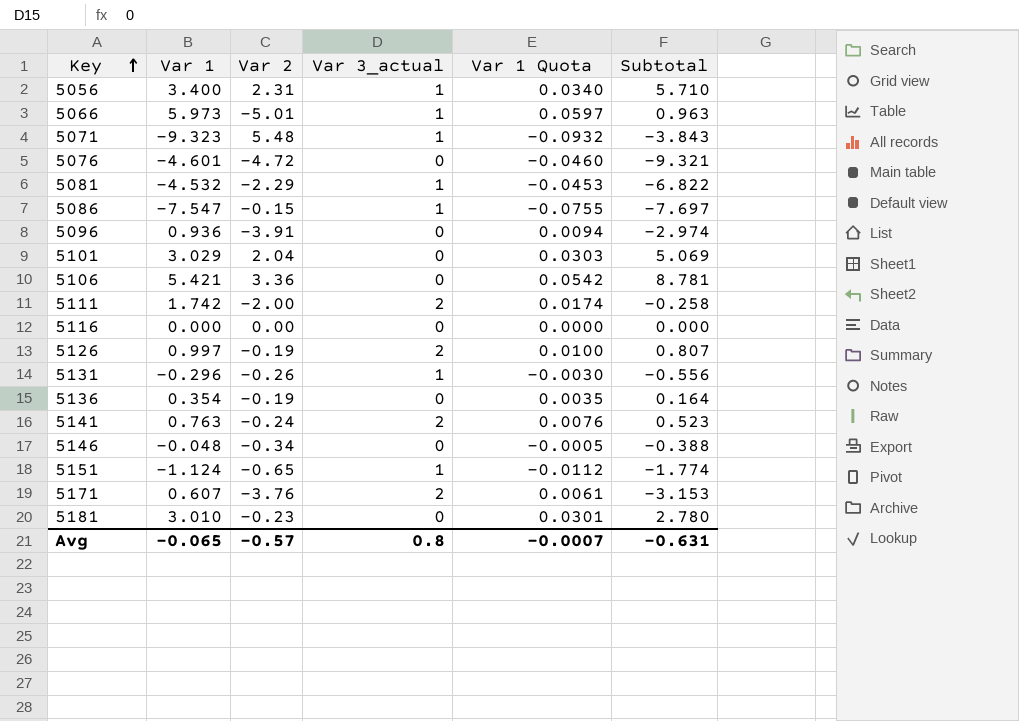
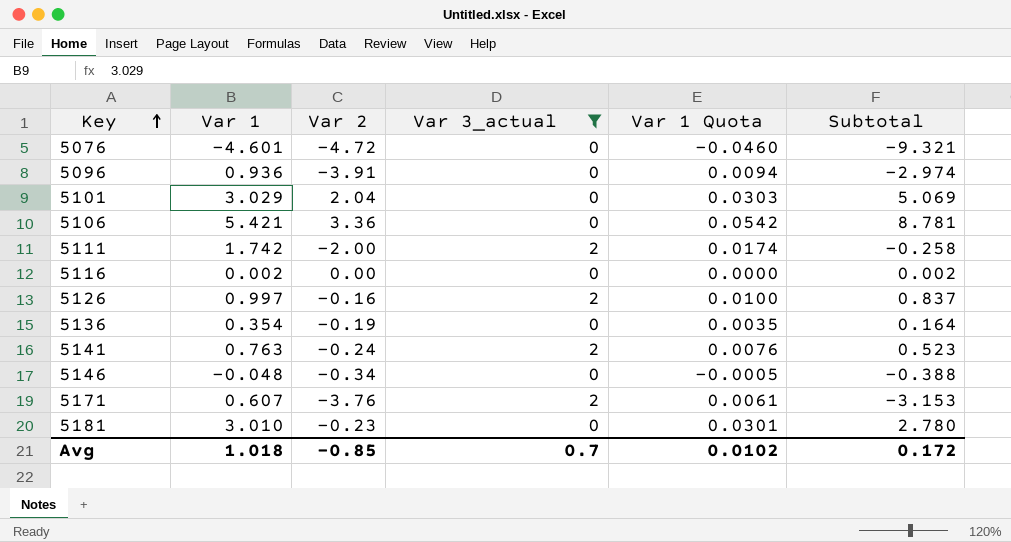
filter: none -> Var 3_actual != 1
5116 | Var 1: 0.000 -> 0.002
5116 | Subtotal: 0.000 -> 0.002
5126 | Var 2: -0.19 -> -0.16
5126 | Subtotal: 0.807 -> 0.837
Avg | Var 1: -0.065 -> 1.018
Avg | Var 2: -0.57 -> -0.85
Avg | Var 3_actual: 0.8 -> 0.7
Avg | Var 1 Quota: -0.0007 -> 0.0102
Avg | Subtotal: -0.631 -> 0.172

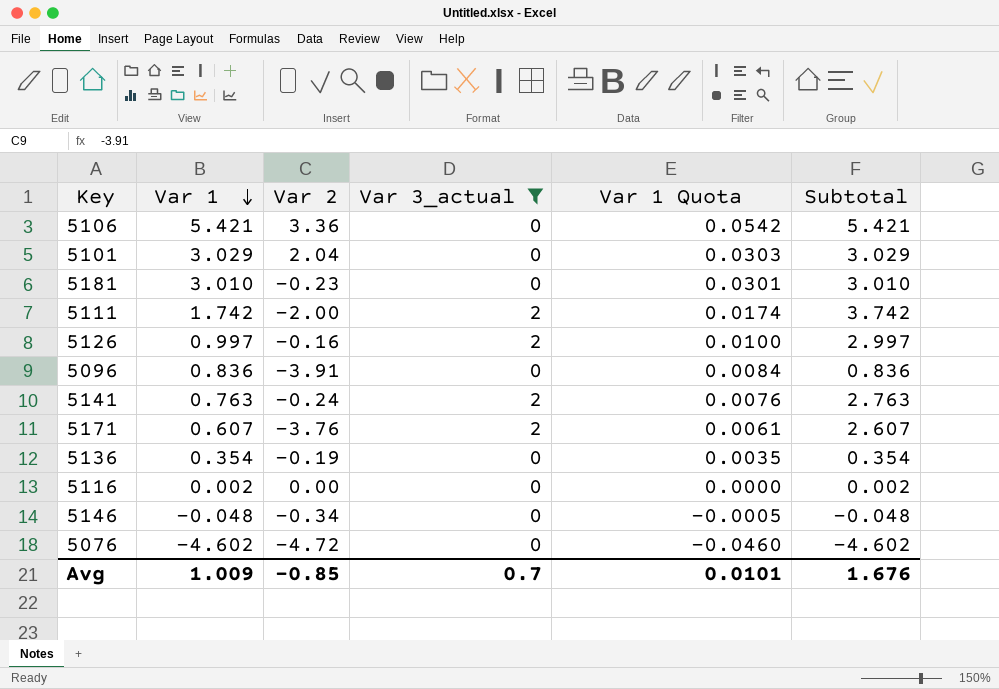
row order: Key ascending -> Var 1 descending
column Subtotal | formula: [Var 1] + [Var 2] -> [Var 1] + [Var 3_actual]
5096 | Var 1: 0.936 -> 0.836
5096 | Var 1 Quota: 0.0094 -> 0.0084
5076 | Var 1: -4.601 -> -4.602
Avg | Var 1: 1.018 -> 1.009
Avg | Var 1 Quota: 0.0102 -> 0.0101
Avg | Subtotal: 0.172 -> 1.676

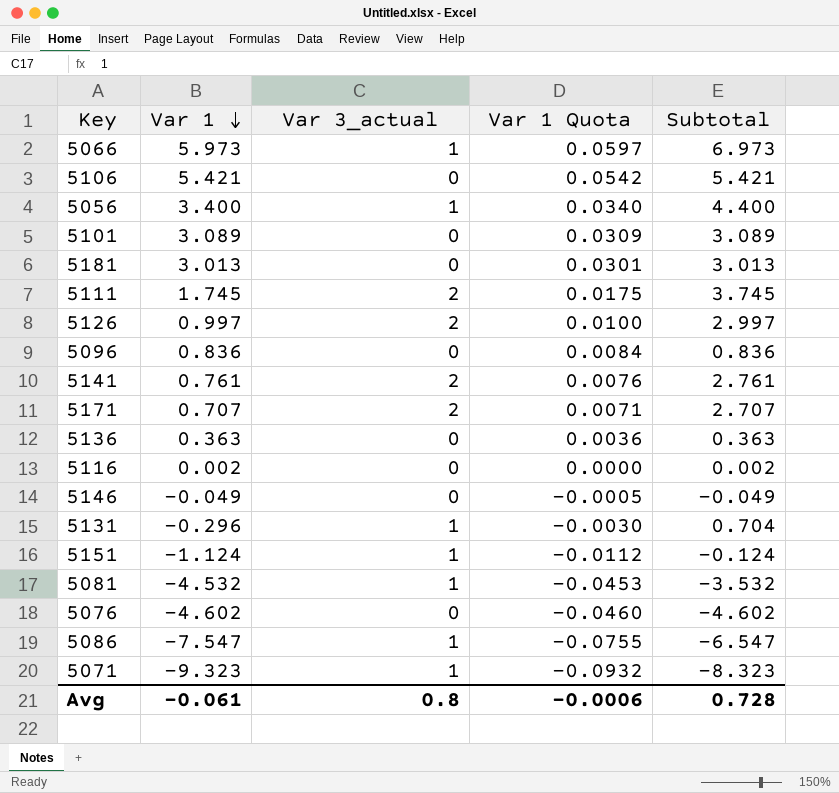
filter: Var 3_actual != 1 -> none
column Var 2 | position: 3 -> none
5101 | Var 1: 3.029 -> 3.089
5101 | Var 1 Quota: 0.0303 -> 0.0309
5101 | Subtotal: 3.029 -> 3.089
5181 | Var 1: 3.010 -> 3.013
5181 | Subtotal: 3.010 -> 3.013
5111 | Var 1: 1.742 -> 1.745
5111 | Var 1 Quota: 0.0174 -> 0.0175
5111 | Subtotal: 3.742 -> 3.745
5141 | Var 1: 0.763 -> 0.761
5141 | Subtotal: 2.763 -> 2.761
5171 | Var 1: 0.607 -> 0.707
5171 | Var 1 Quota: 0.0061 -> 0.0071
5171 | Subtotal: 2.607 -> 2.707
5136 | Var 1: 0.354 -> 0.363
5136 | Var 1 Quota: 0.0035 -> 0.0036
5136 | Subtotal: 0.354 -> 0.363
5146 | Var 1: -0.048 -> -0.049
5146 | Subtotal: -0.048 -> -0.049
Avg | Var 1: 1.009 -> -0.061
Avg | Var 3_actual: 0.7 -> 0.8
Avg | Var 1 Quota: 0.0101 -> -0.0006
Avg | Subtotal: 1.676 -> 0.728

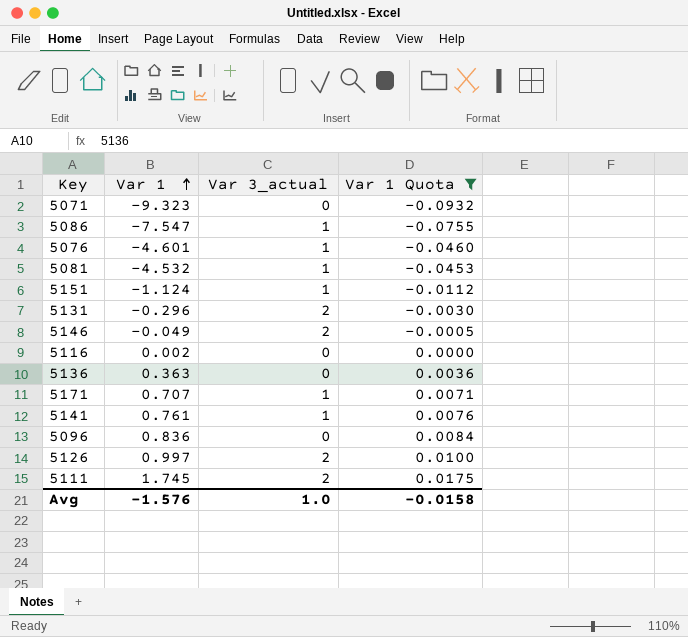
filter: none -> Var 1 Quota <= 0.0175
row order: Var 1 descending -> Var 1 ascending
column Subtotal | formula: [Var 1] + [Var 3_actual] -> none
5071 | Var 3_actual: 1 -> 0
5076 | Var 1: -4.602 -> -4.601
5076 | Var 3_actual: 0 -> 1
5131 | Var 3_actual: 1 -> 2
5146 | Var 3_actual: 0 -> 2
5171 | Var 3_actual: 2 -> 1
5141 | Var 3_actual: 2 -> 1
Avg | Var 1: -0.061 -> -1.576
Avg | Var 3_actual: 0.8 -> 1.0
Avg | Var 1 Quota: -0.0006 -> -0.0158

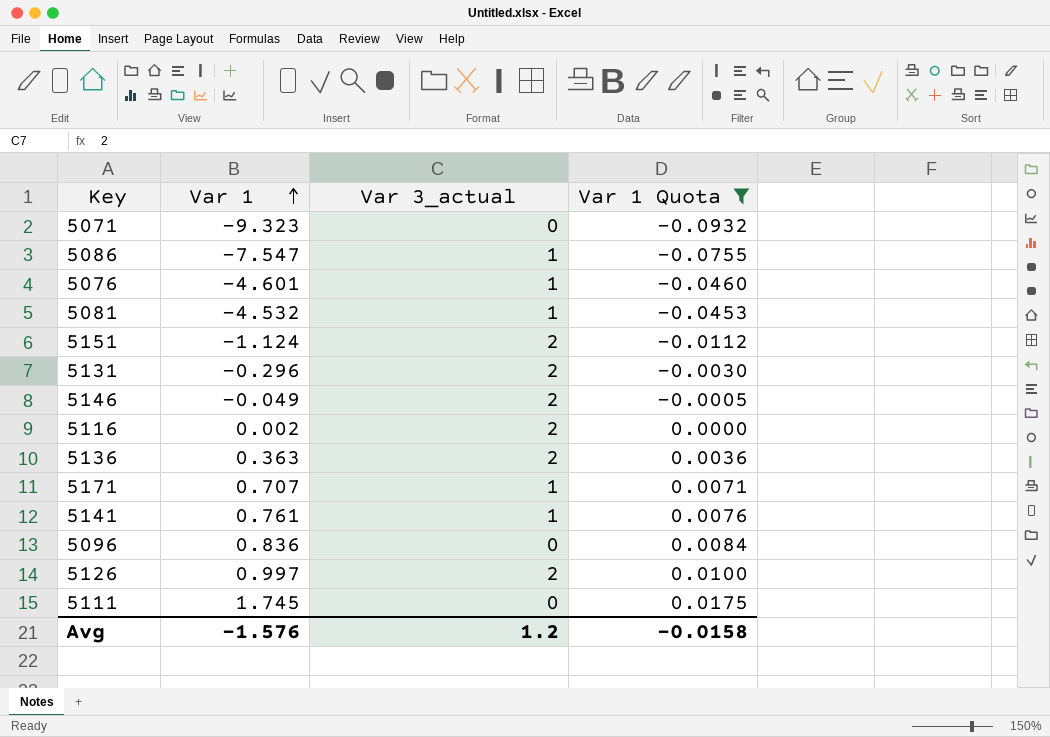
5151 | Var 3_actual: 1 -> 2
5116 | Var 3_actual: 0 -> 2
5136 | Var 3_actual: 0 -> 2
5111 | Var 3_actual: 2 -> 0
Avg | Var 3_actual: 1.0 -> 1.2

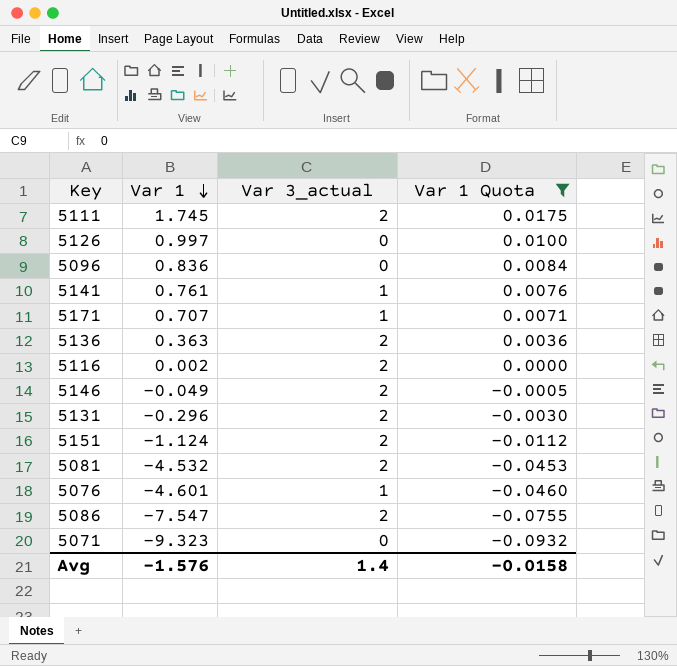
row order: Var 1 ascending -> Var 1 descending
5111 | Var 3_actual: 0 -> 2
5126 | Var 3_actual: 2 -> 0
5081 | Var 3_actual: 1 -> 2
5086 | Var 3_actual: 1 -> 2
Avg | Var 3_actual: 1.2 -> 1.4

